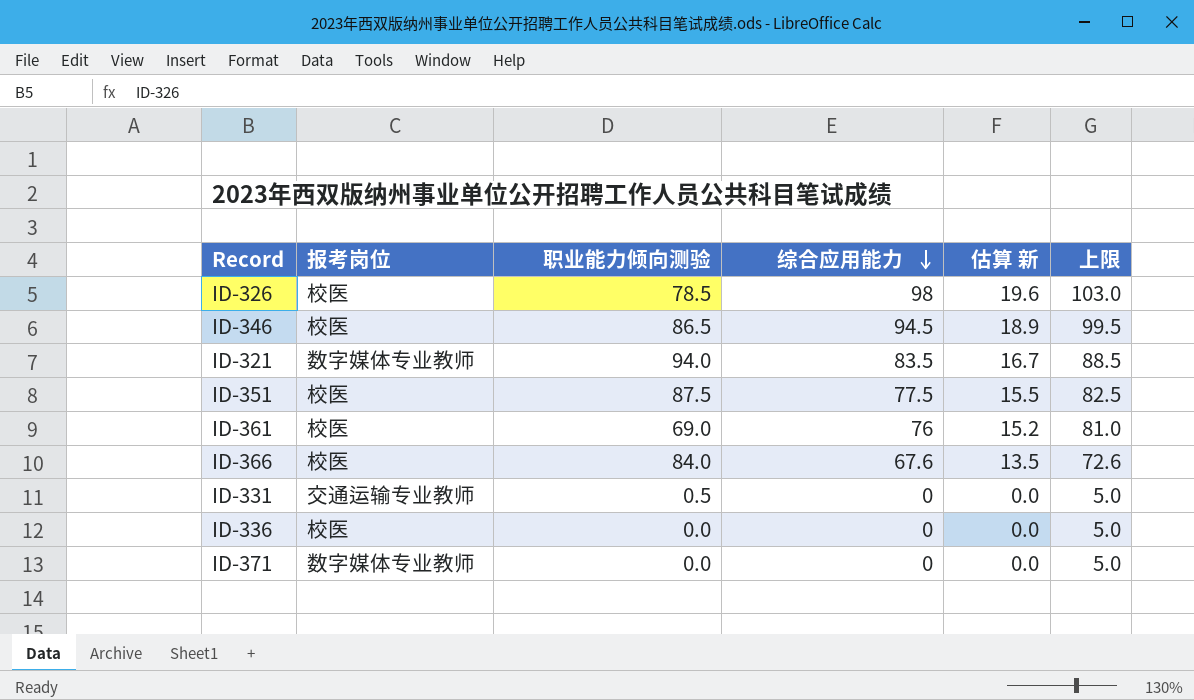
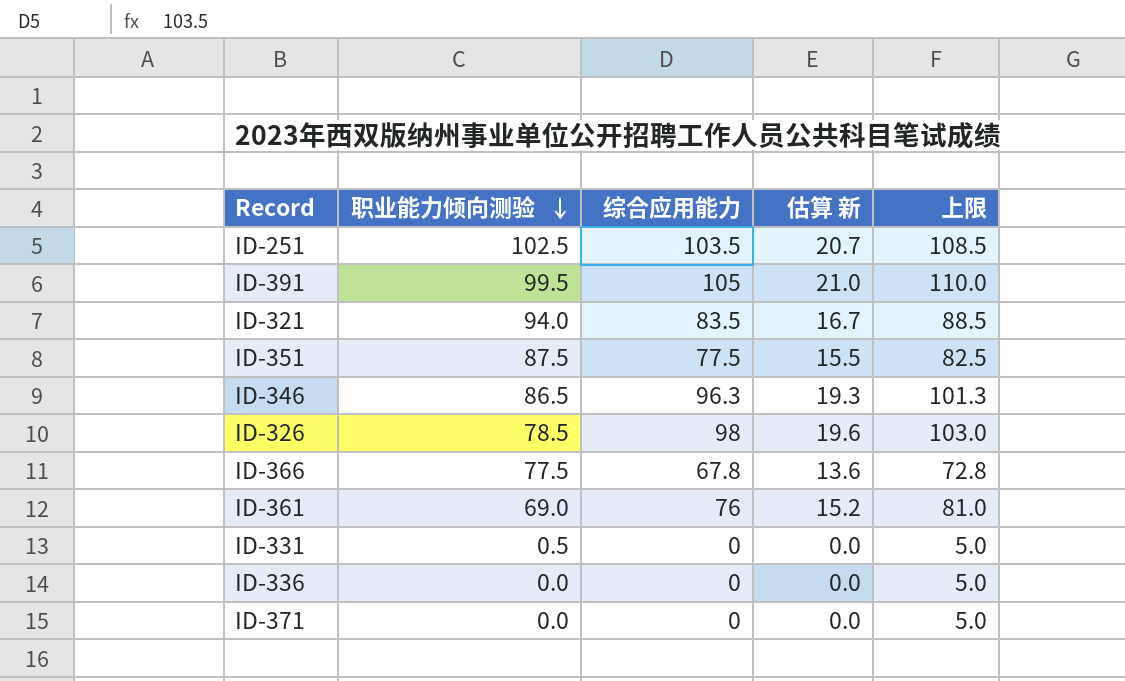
row order: 综合应用能力 descending -> 职业能力倾向测验 descending
column 报考岗位 | position: 2 -> none
row ID-251: none -> 102.5 | 103.5 | 20.7 | 108.5
row ID-391: none -> 99.5 | 105 | 21.0 | 110.0
ID-346 | 综合应用能力: 94.5 -> 96.3
ID-346 | 估算 新: 18.9 -> 19.3
ID-346 | 上限: 99.5 -> 101.3
ID-366 | 职业能力倾向测验: 84.0 -> 77.5
ID-366 | 综合应用能力: 67.6 -> 67.8
ID-366 | 估算 新: 13.5 -> 13.6
ID-366 | 上限: 72.6 -> 72.8

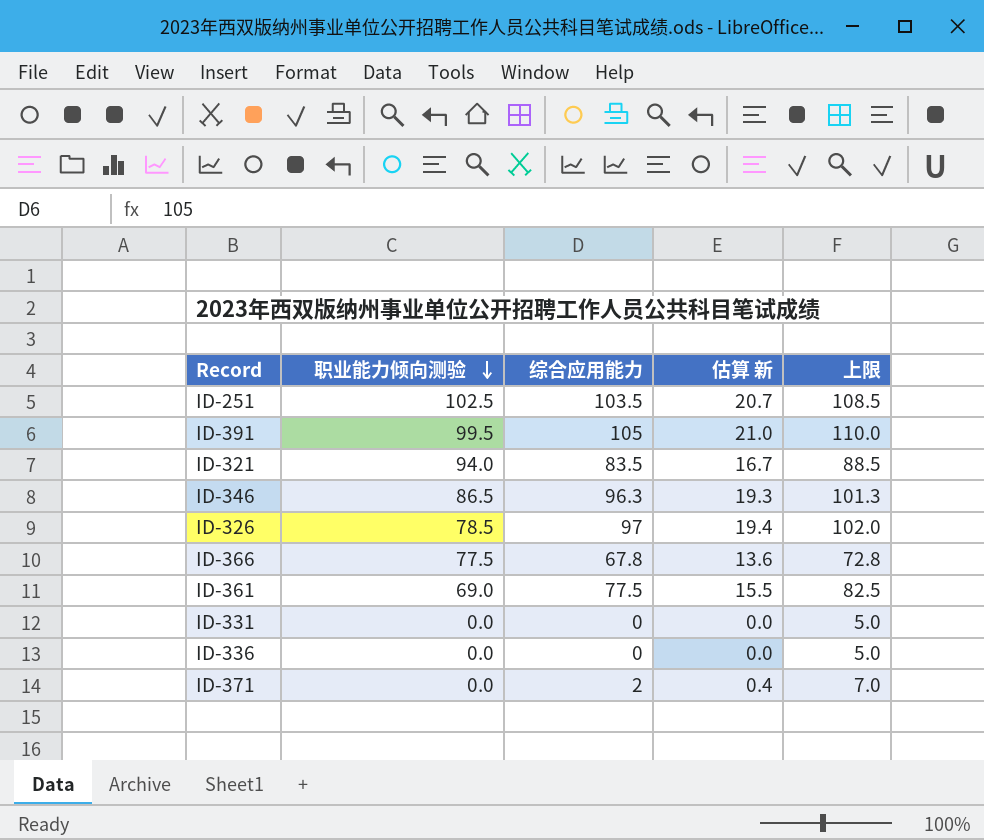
row ID-351: 87.5 | 77.5 | 15.5 | 82.5 -> none
ID-326 | 综合应用能力: 98 -> 97
ID-326 | 估算 新: 19.6 -> 19.4
ID-326 | 上限: 103.0 -> 102.0
ID-361 | 综合应用能力: 76 -> 77.5
ID-361 | 估算 新: 15.2 -> 15.5
ID-361 | 上限: 81.0 -> 82.5
ID-331 | 职业能力倾向测验: 0.5 -> 0.0
ID-371 | 综合应用能力: 0 -> 2
ID-371 | 估算 新: 0.0 -> 0.4
ID-371 | 上限: 5.0 -> 7.0

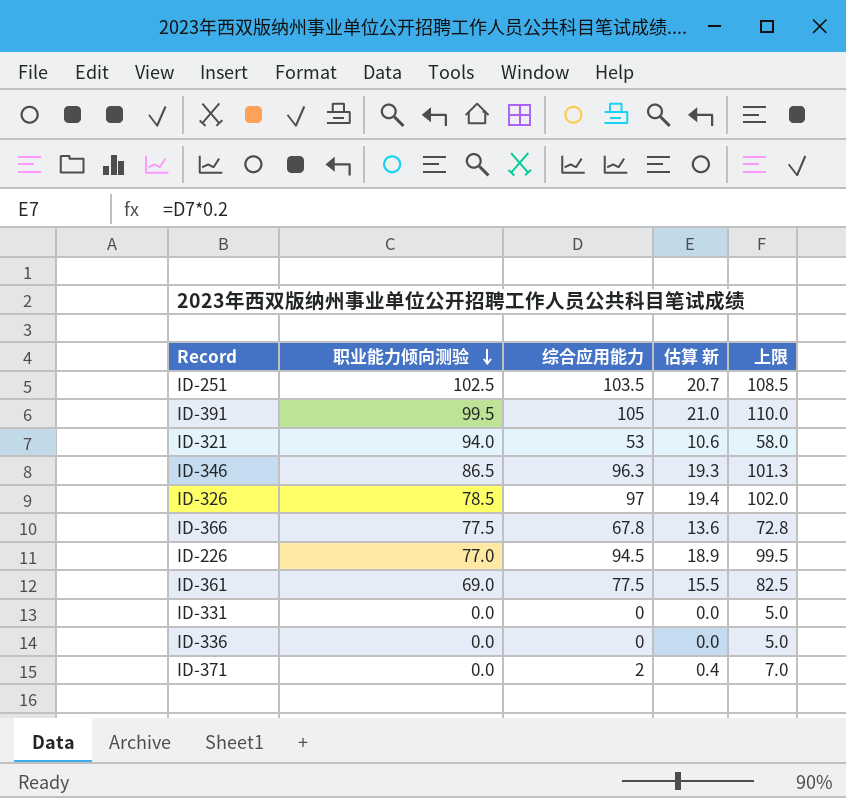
ID-321 | 综合应用能力: 83.5 -> 53
ID-321 | 估算 新: 16.7 -> 10.6
ID-321 | 上限: 88.5 -> 58.0
row ID-226: none -> 77.0 | 94.5 | 18.9 | 99.5

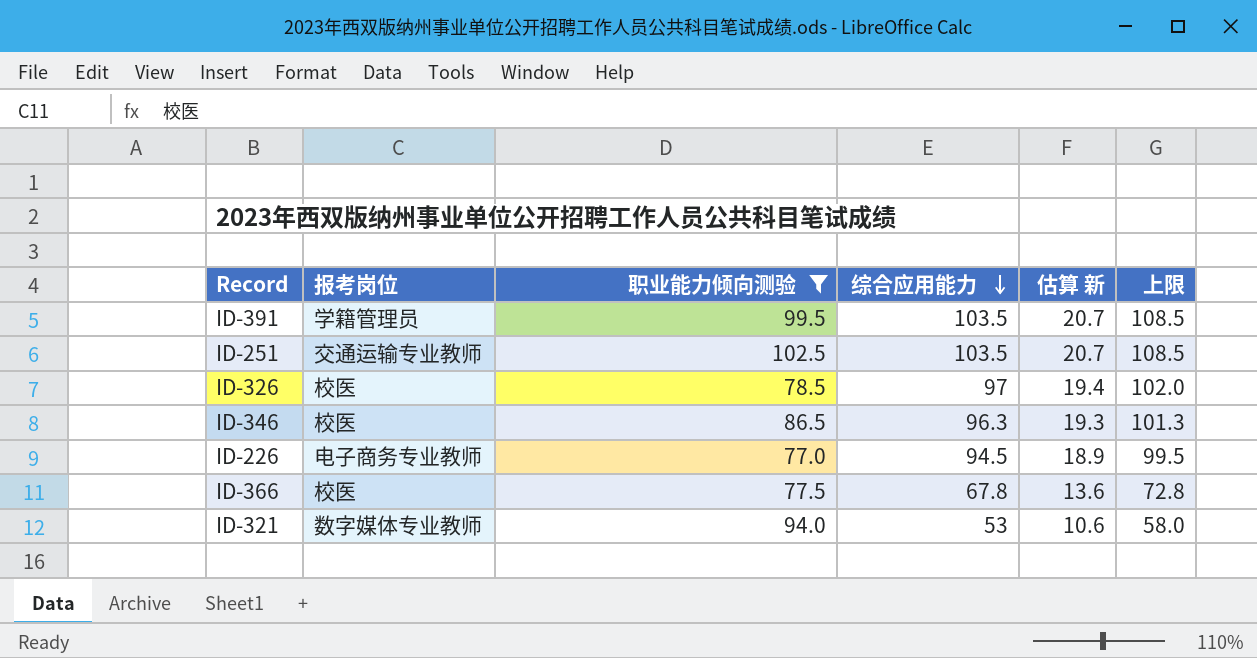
filter: none -> 职业能力倾向测验 >= 77.0
row order: 职业能力倾向测验 descending -> 综合应用能力 descending
column 报考岗位 | position: none -> 2
ID-391 | 综合应用能力: 105 -> 103.5
ID-391 | 估算 新: 21.0 -> 20.7
ID-391 | 上限: 110.0 -> 108.5

